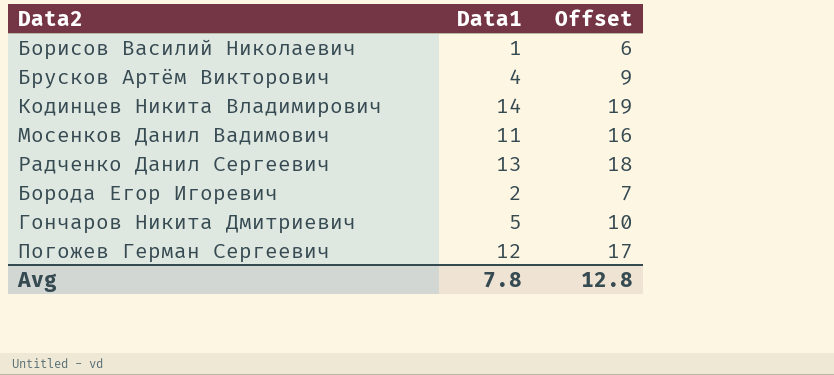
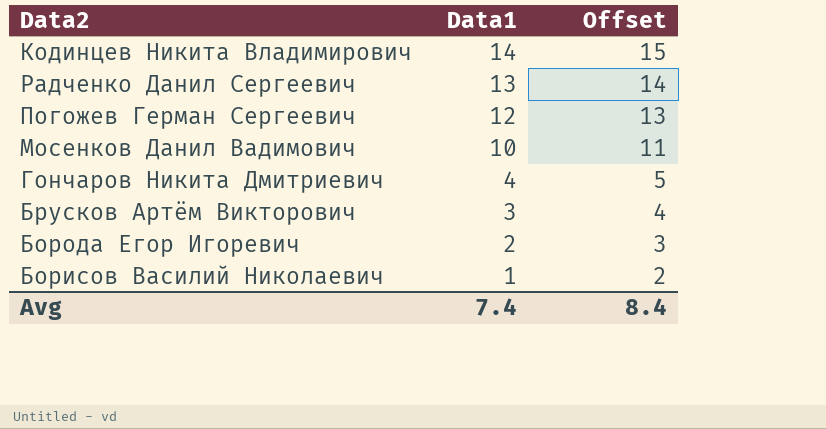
row order: none -> Data1 descending
column Offset | formula: [Data1] + 5 -> [Data1] + 1
Мосенков Данил Вадимович | Data1: 11 -> 10
Гончаров Никита Дмитриевич | Data1: 5 -> 4
Брусков Артём Викторович | Data1: 4 -> 3
Avg | Data1: 7.8 -> 7.4
Avg | Offset: 12.8 -> 8.4

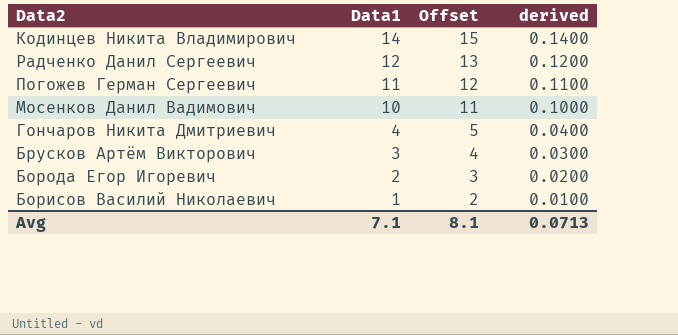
column derived | formula: none -> [Data1] * 0.01
Радченко Данил Сергеевич | Data1: 13 -> 12
Радченко Данил Сергеевич | Offset: 14 -> 13
Погожев Герман Сергеевич | Data1: 12 -> 11
Погожев Герман Сергеевич | Offset: 13 -> 12
Avg | Data1: 7.4 -> 7.1
Avg | Offset: 8.4 -> 8.1

